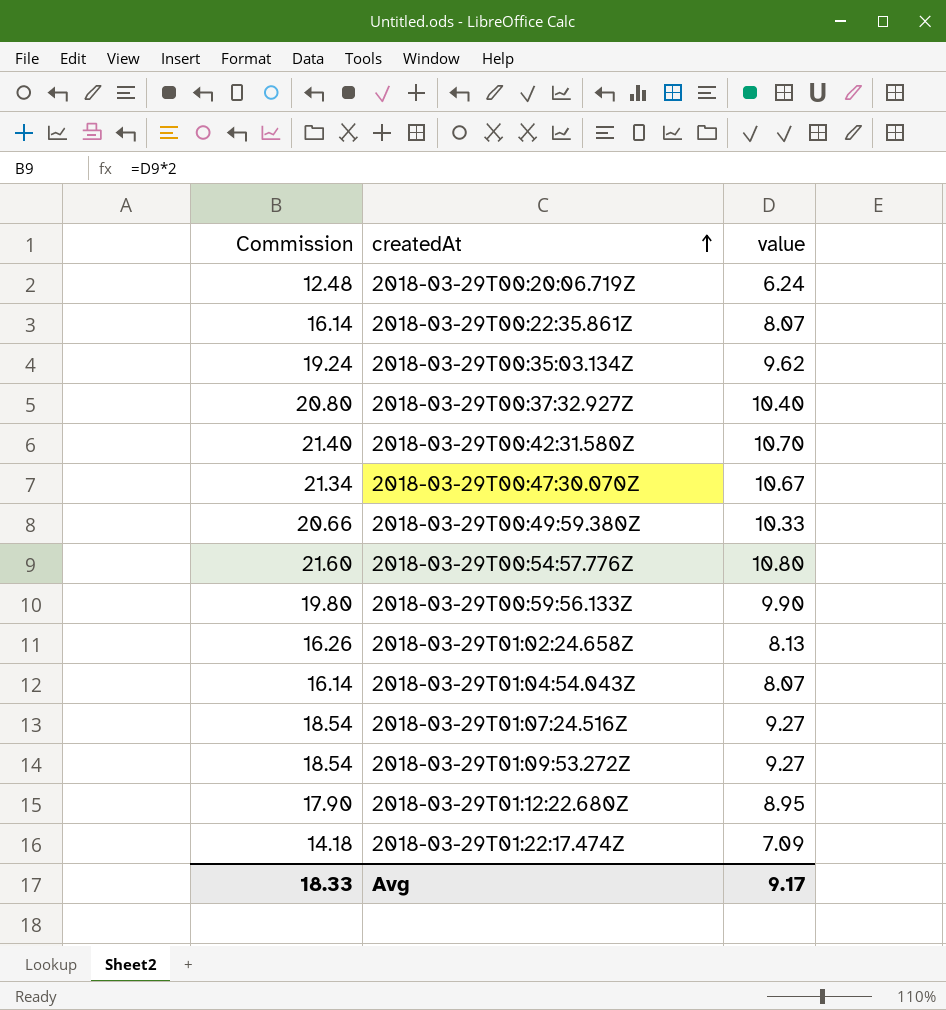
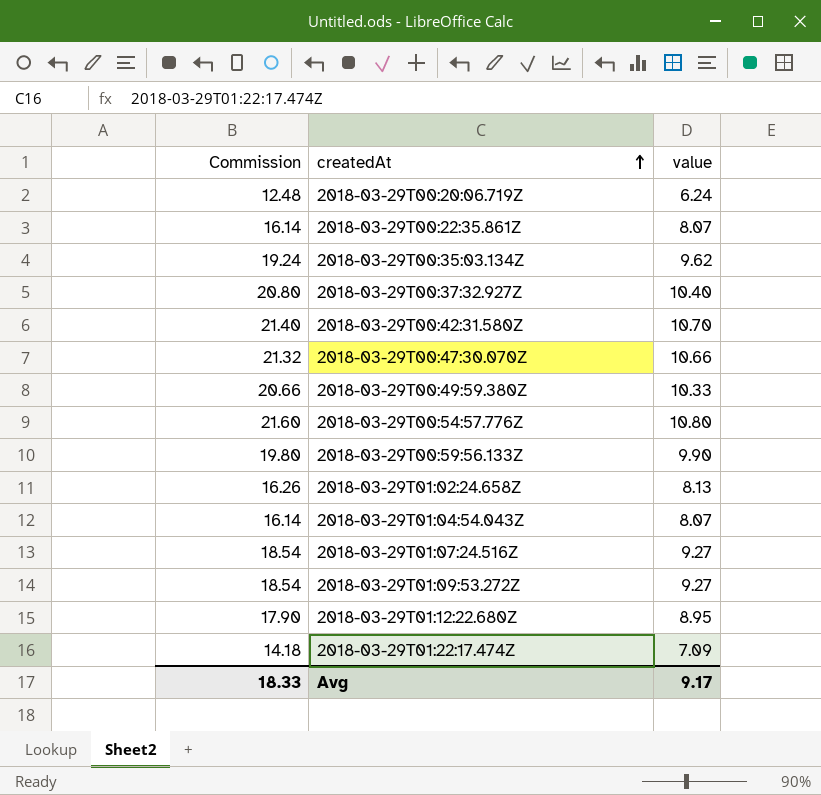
2018-03-29T00:47:30.070Z | Commission: 21.34 -> 21.32
2018-03-29T00:47:30.070Z | value: 10.67 -> 10.66

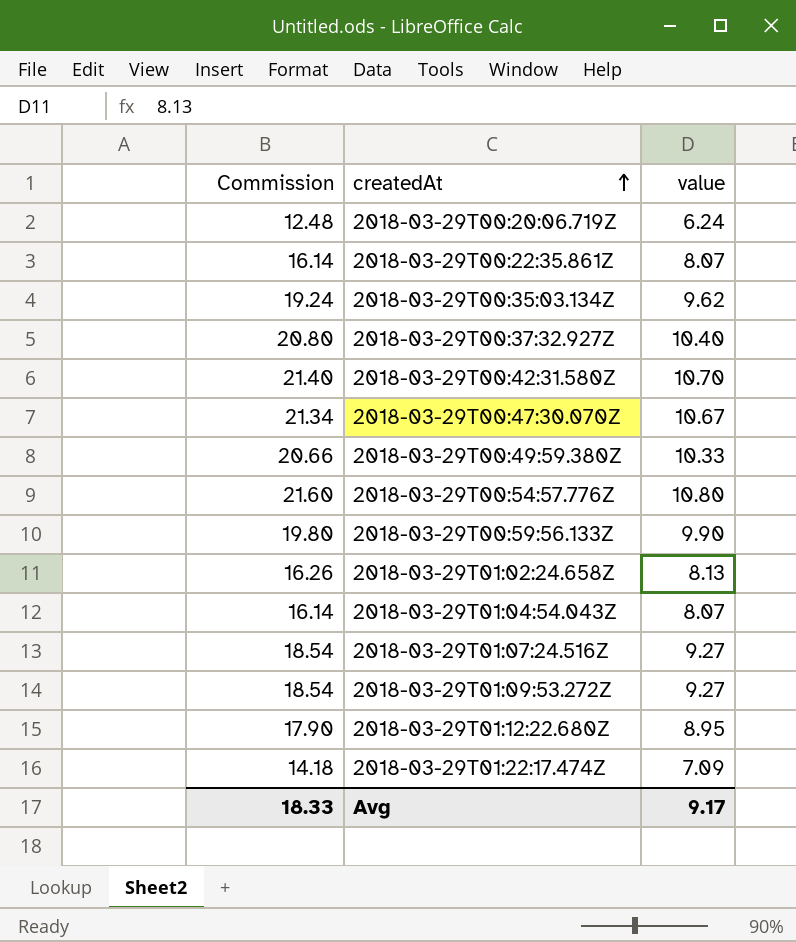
2018-03-29T00:47:30.070Z | Commission: 21.32 -> 21.34
2018-03-29T00:47:30.070Z | value: 10.66 -> 10.67

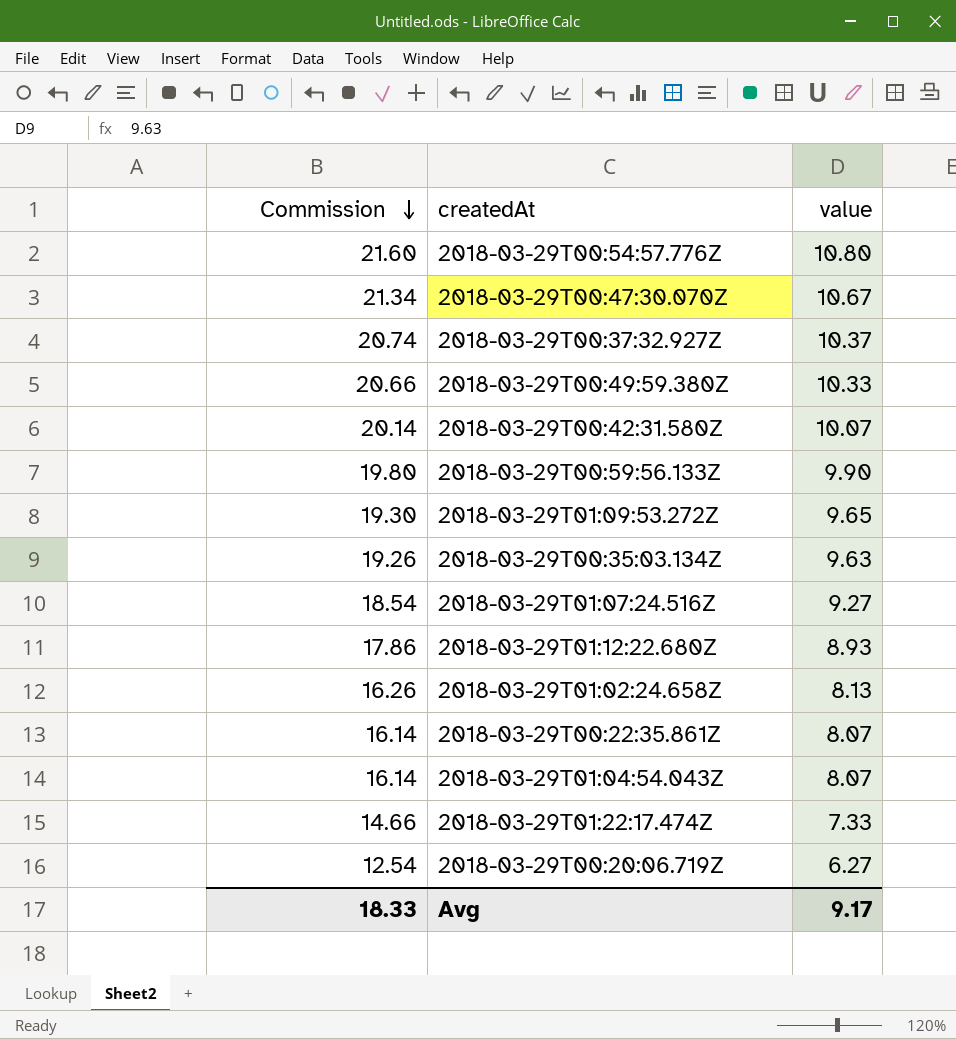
row order: createdAt ascending -> Commission descending
2018-03-29T00:37:32.927Z | Commission: 20.80 -> 20.74
2018-03-29T00:37:32.927Z | value: 10.40 -> 10.37
2018-03-29T00:42:31.580Z | Commission: 21.40 -> 20.14
2018-03-29T00:42:31.580Z | value: 10.70 -> 10.07
2018-03-29T01:09:53.272Z | Commission: 18.54 -> 19.30
2018-03-29T01:09:53.272Z | value: 9.27 -> 9.65
2018-03-29T00:35:03.134Z | Commission: 19.24 -> 19.26
2018-03-29T00:35:03.134Z | value: 9.62 -> 9.63
2018-03-29T01:12:22.680Z | Commission: 17.90 -> 17.86
2018-03-29T01:12:22.680Z | value: 8.95 -> 8.93
2018-03-29T01:22:17.474Z | Commission: 14.18 -> 14.66
2018-03-29T01:22:17.474Z | value: 7.09 -> 7.33
2018-03-29T00:20:06.719Z | Commission: 12.48 -> 12.54
2018-03-29T00:20:06.719Z | value: 6.24 -> 6.27

